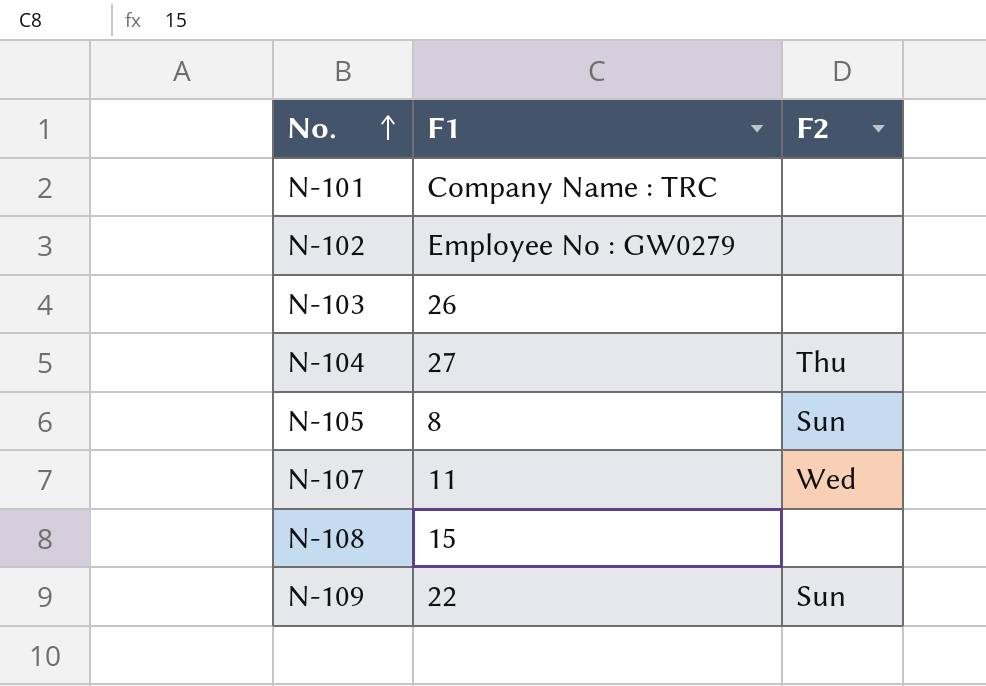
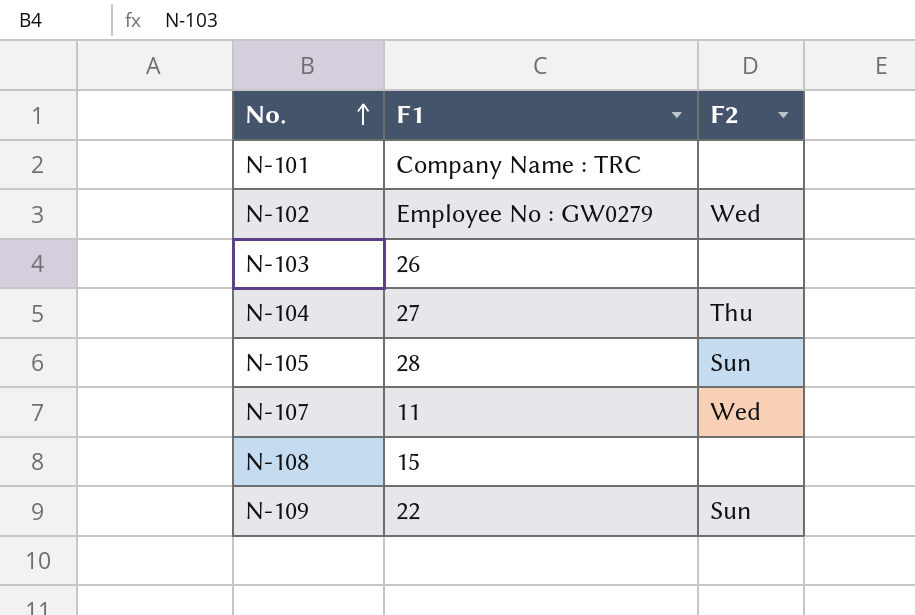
N-102 | F2: none -> Wed
N-105 | F1: 8 -> 28

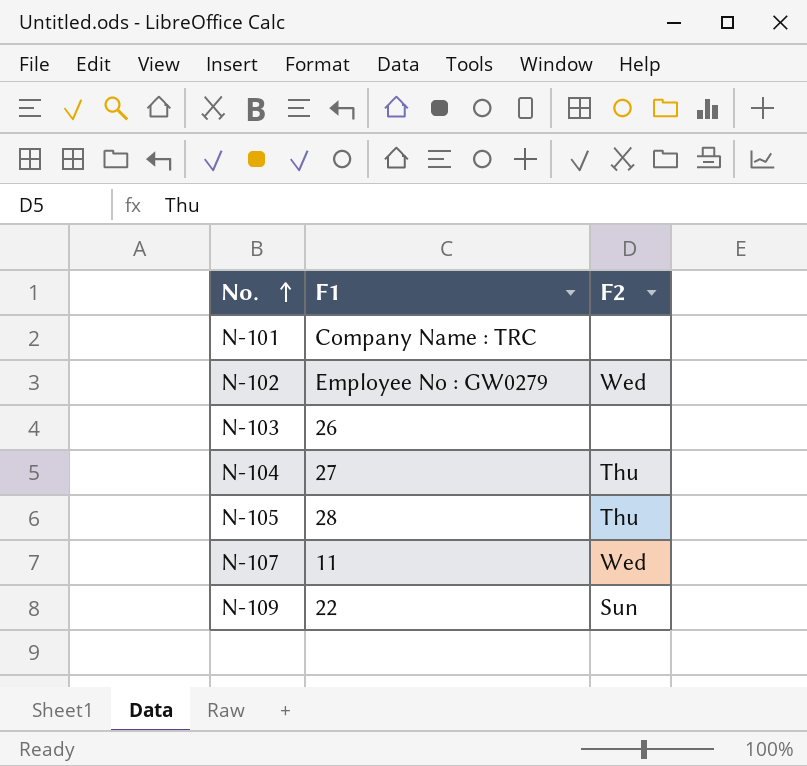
row N-108: 15 | none -> none
N-105 | F2: Sun -> Thu

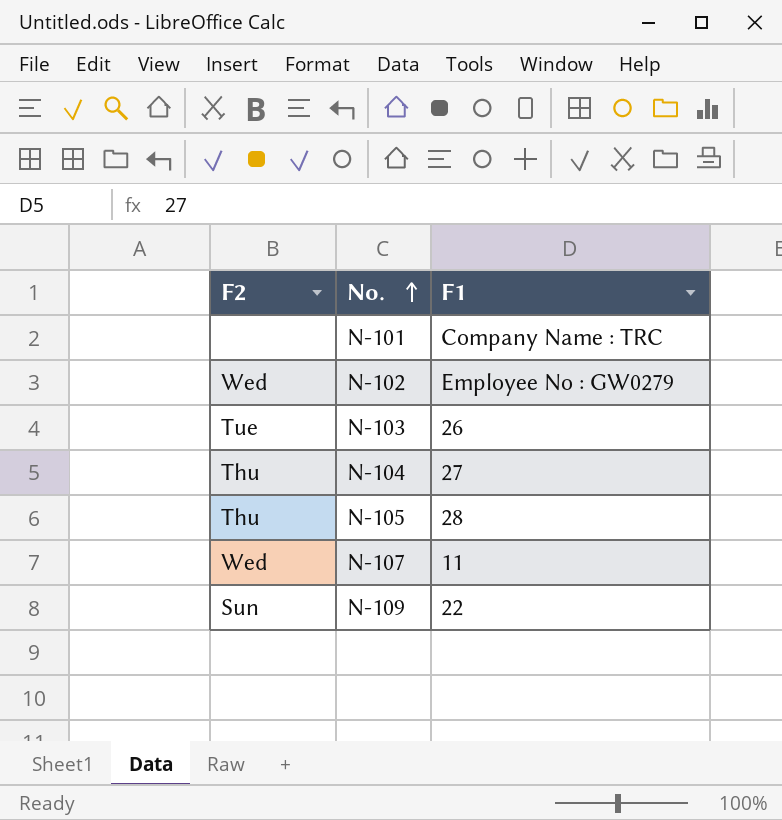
column F2 | position: 3 -> 1
N-103 | F2: none -> Tue

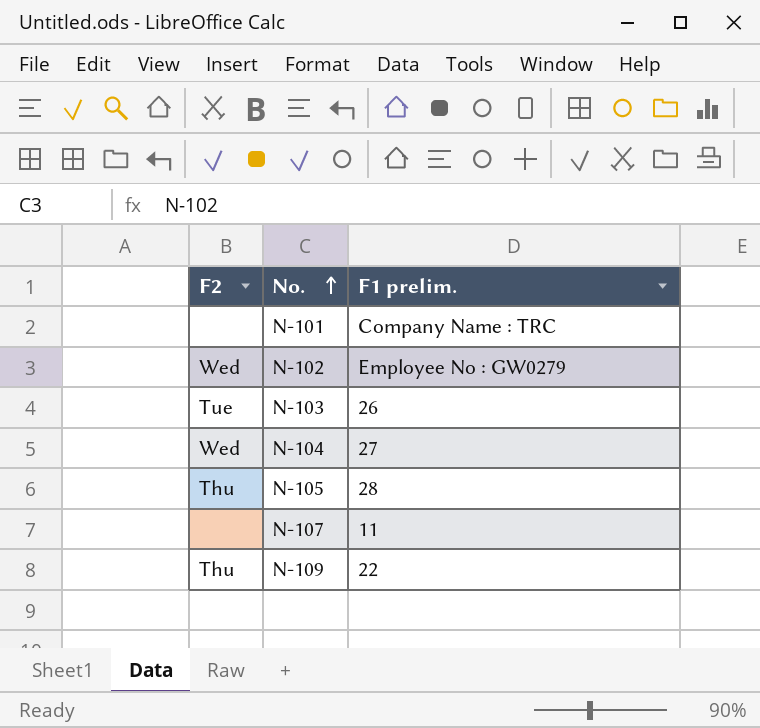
column name: F1 -> F1 prelim.
N-104 | F2: Thu -> Wed
N-107 | F2: Wed -> none
N-109 | F2: Sun -> Thu

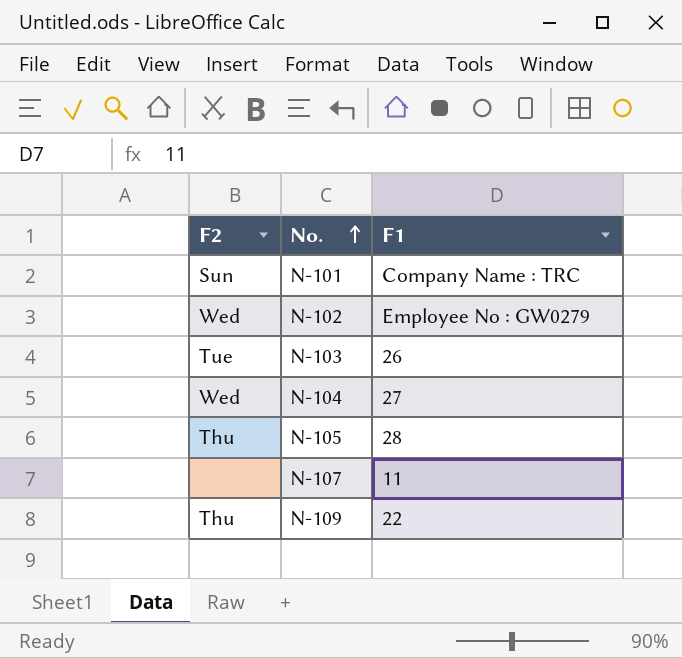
column name: F1 prelim. -> F1
N-101 | F2: none -> Sun

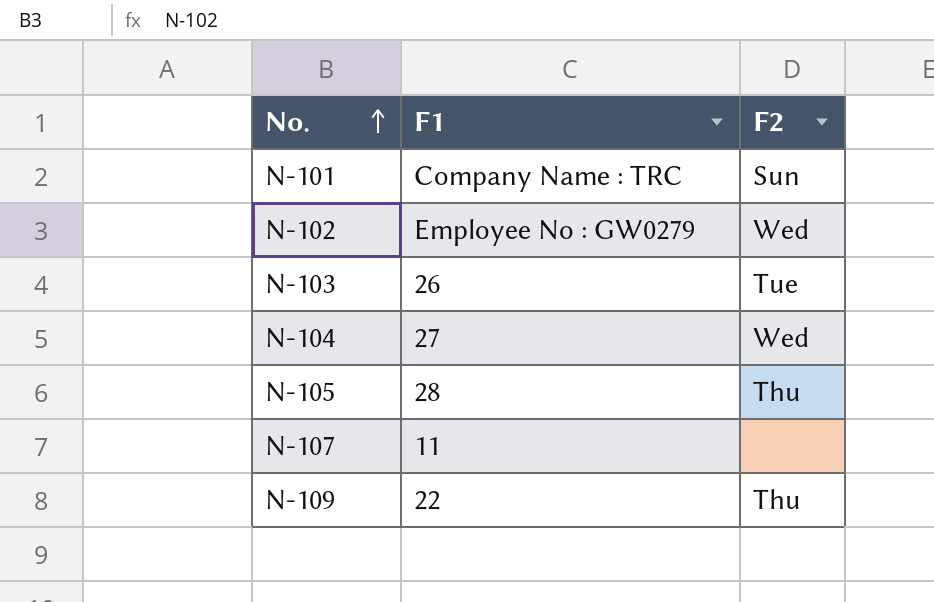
column F2 | position: 1 -> 3

